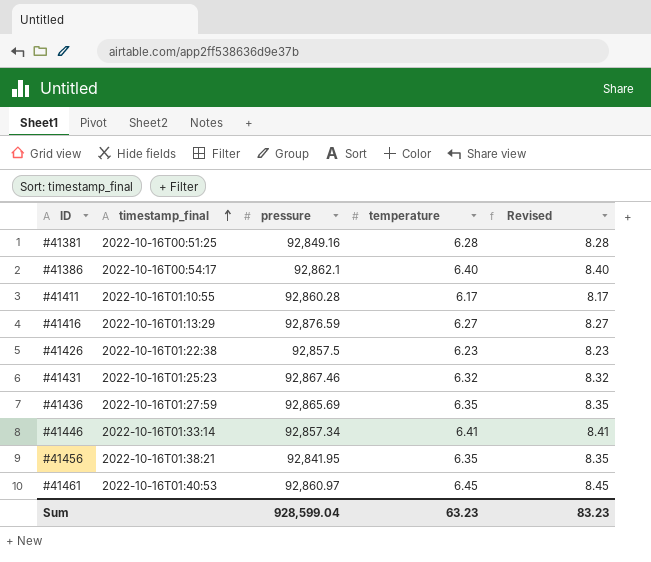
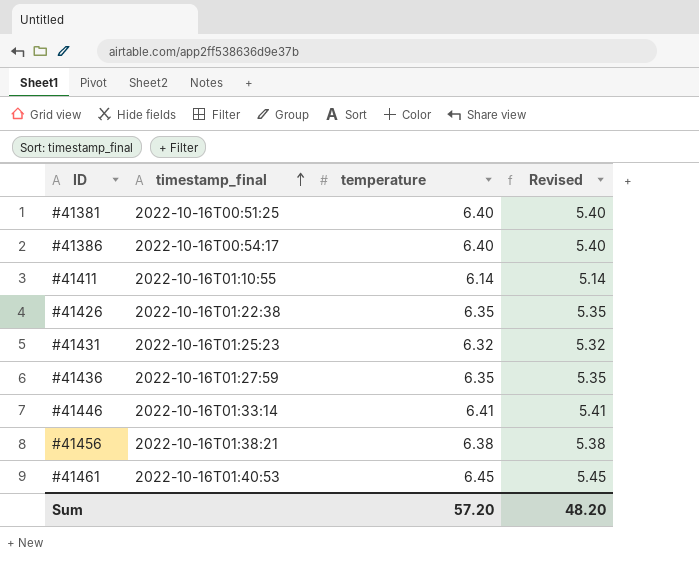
column pressure | position: 3 -> none
column Revised | formula: [temperature] + 2 -> [temperature] - 1
row #41416: 2022-10-16T01:13:29 | 92,876.59 | 6.27 | 8.27 -> none
#41381 | temperature: 6.28 -> 6.40
#41411 | temperature: 6.17 -> 6.14
#41426 | temperature: 6.23 -> 6.35
#41456 | temperature: 6.35 -> 6.38
Sum | temperature: 63.23 -> 57.20
Sum | Revised: 83.23 -> 48.20

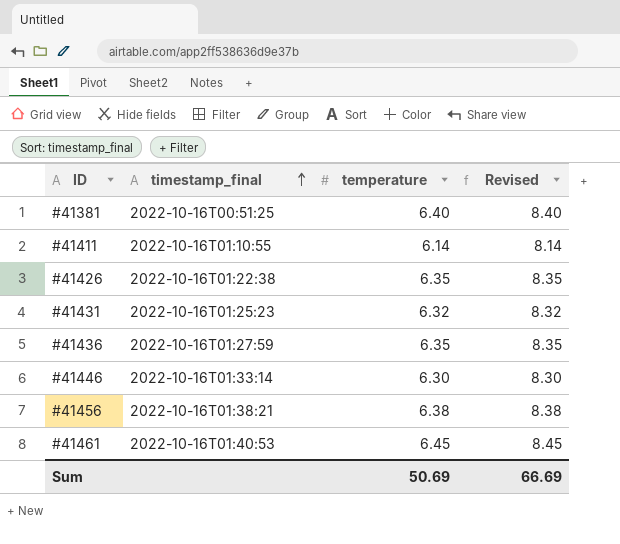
column Revised | formula: [temperature] - 1 -> [temperature] + 2
row #41386: 2022-10-16T00:54:17 | 6.40 | 5.40 -> none
#41446 | temperature: 6.41 -> 6.30
Sum | temperature: 57.20 -> 50.69
Sum | Revised: 48.20 -> 66.69

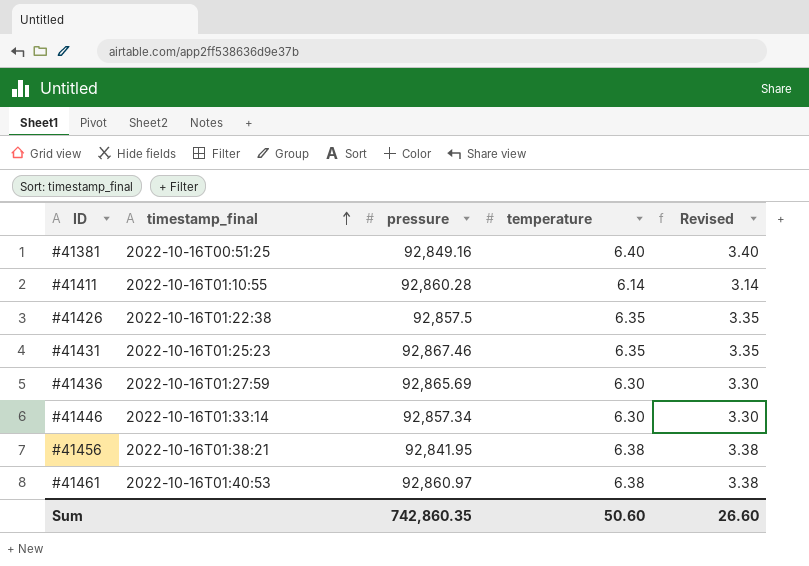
column pressure | position: none -> 3
column Revised | formula: [temperature] + 2 -> [temperature] - 3
#41431 | temperature: 6.32 -> 6.35
#41436 | temperature: 6.35 -> 6.30
#41461 | temperature: 6.45 -> 6.38
Sum | temperature: 50.69 -> 50.60
Sum | Revised: 66.69 -> 26.60

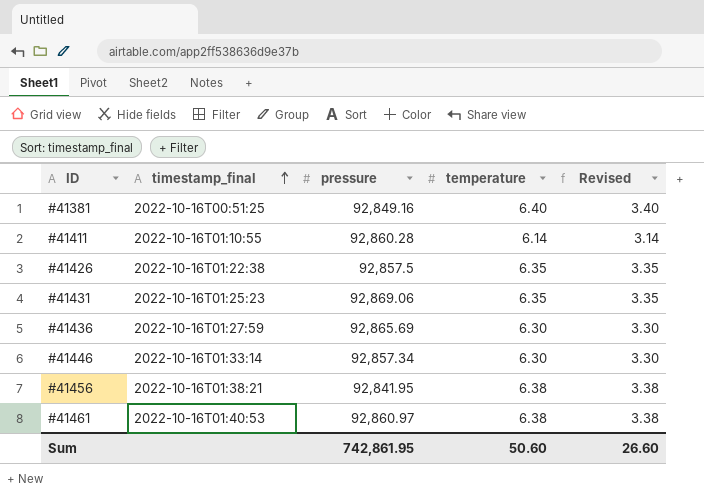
#41431 | pressure: 92,867.46 -> 92,869.06
Sum | pressure: 742,860.35 -> 742,861.95

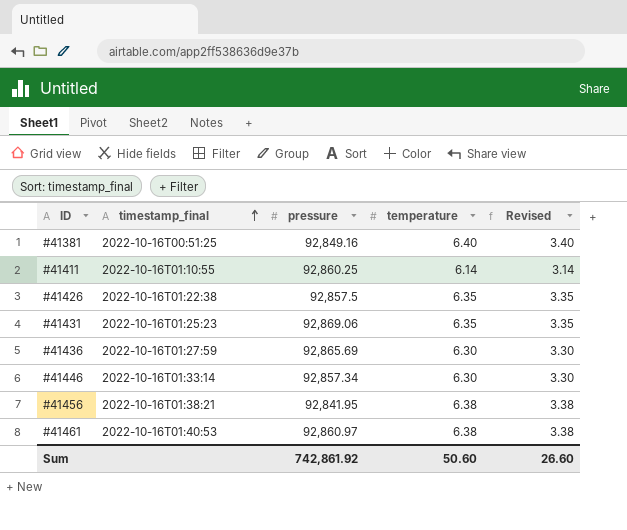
#41411 | pressure: 92,860.28 -> 92,860.25
Sum | pressure: 742,861.95 -> 742,861.92

